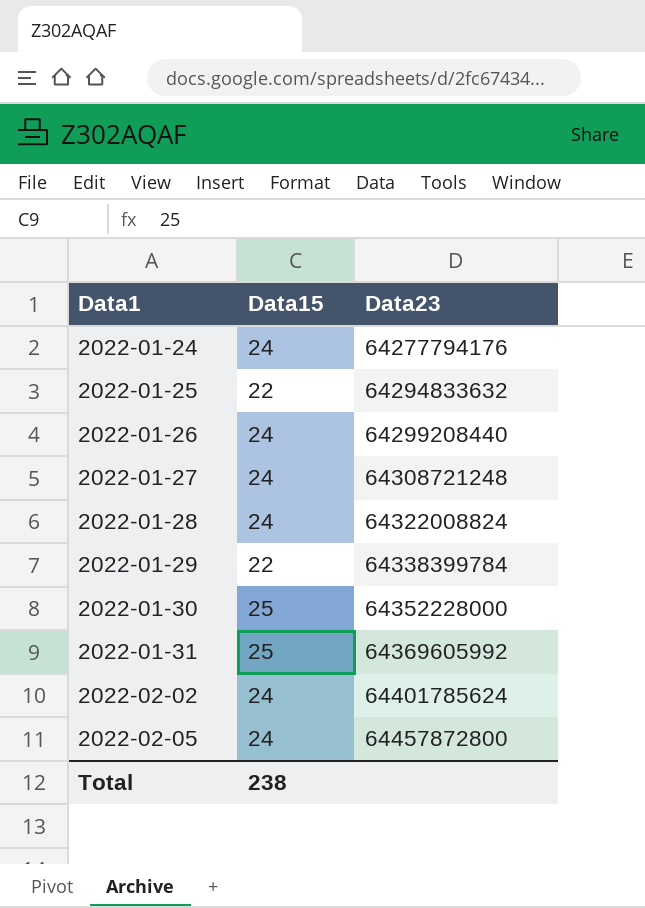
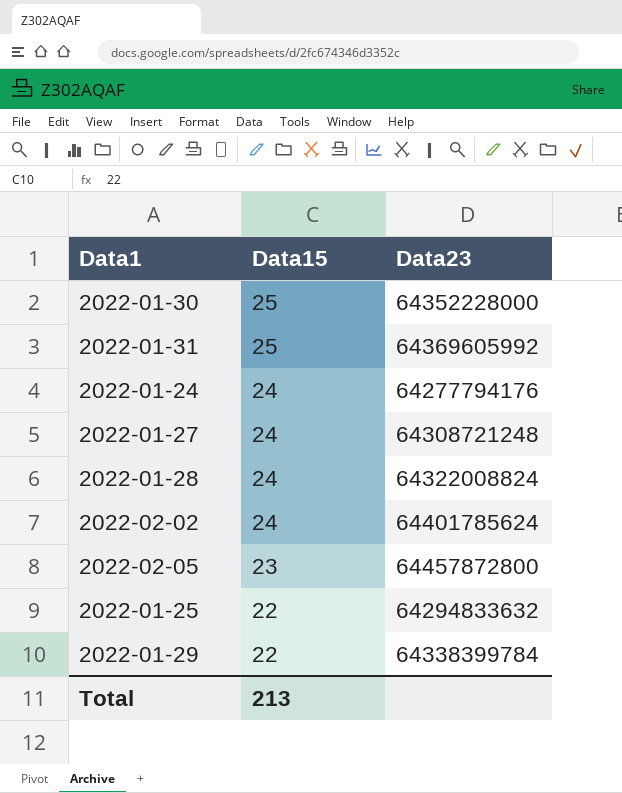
row order: Data1 ascending -> Data15 descending
row 2022-01-26: 24 | 64299208440 -> none
2022-02-05 | Data15: 24 -> 23
Total | Data15: 238 -> 213

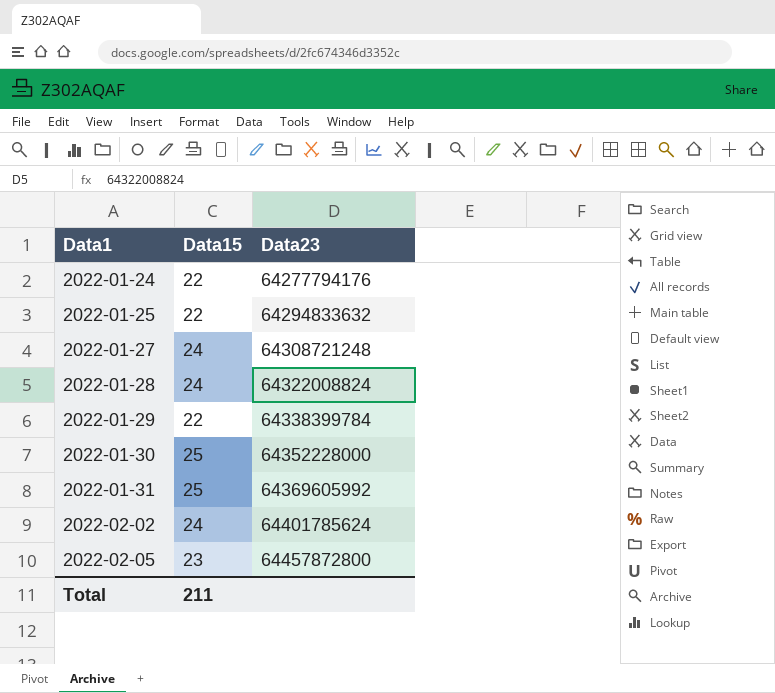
row order: Data15 descending -> Data1 ascending
2022-01-24 | Data15: 24 -> 22
Total | Data15: 213 -> 211

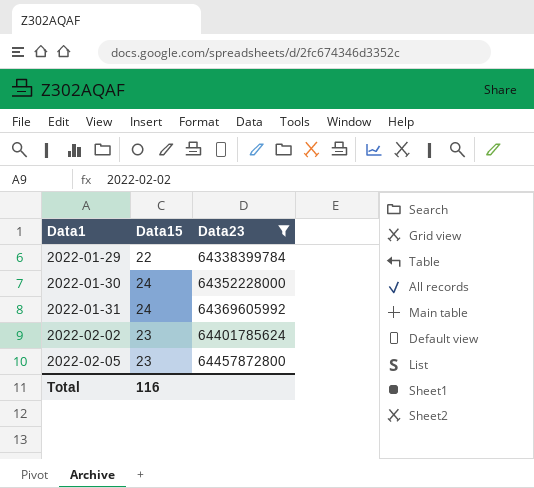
filter: none -> Data23 >= 64338399784
2022-01-30 | Data15: 25 -> 24
2022-01-31 | Data15: 25 -> 24
2022-02-02 | Data15: 24 -> 23
Total | Data15: 211 -> 116

